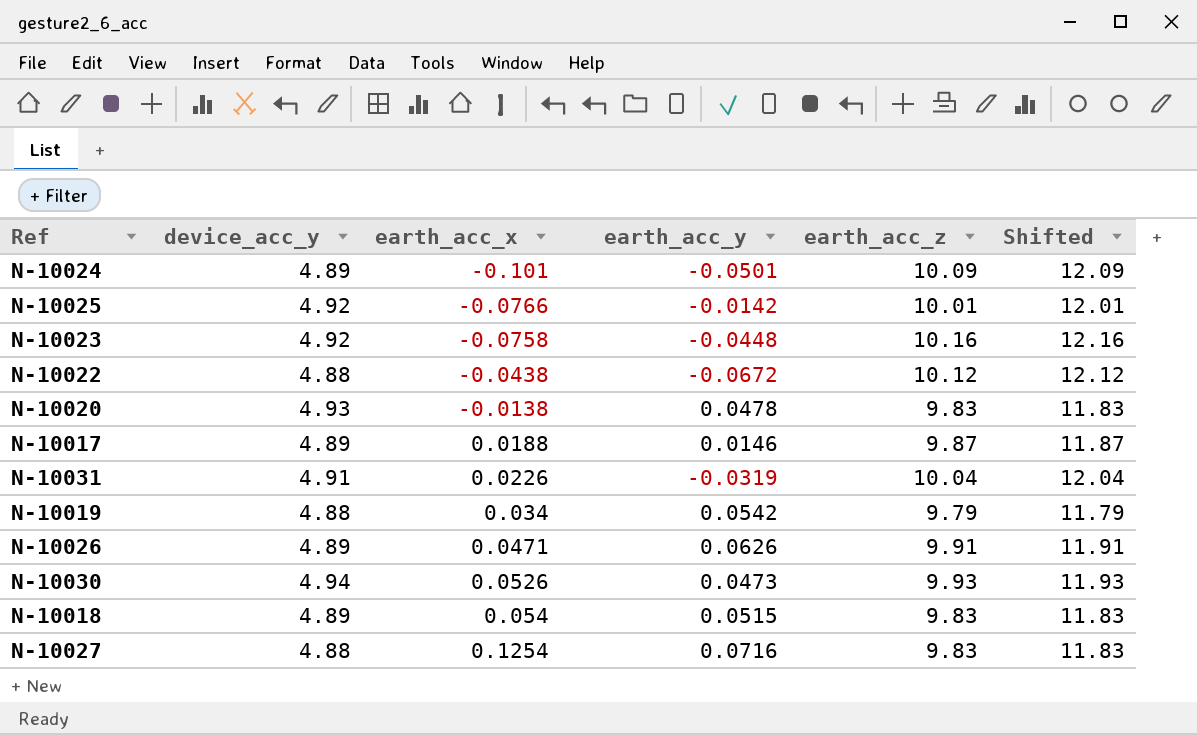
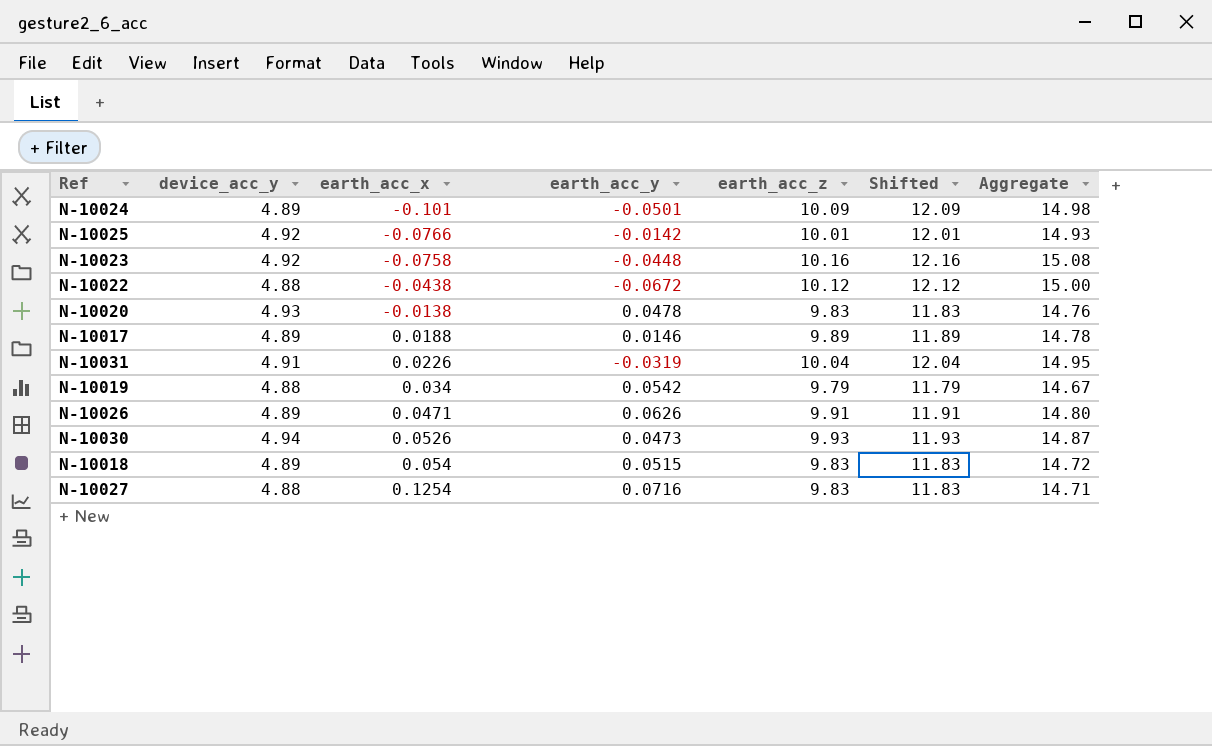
column Aggregate | formula: none -> [device_acc_y] + [earth_acc_z]
N-10017 | earth_acc_z: 9.87 -> 9.89
N-10017 | Shifted: 11.87 -> 11.89

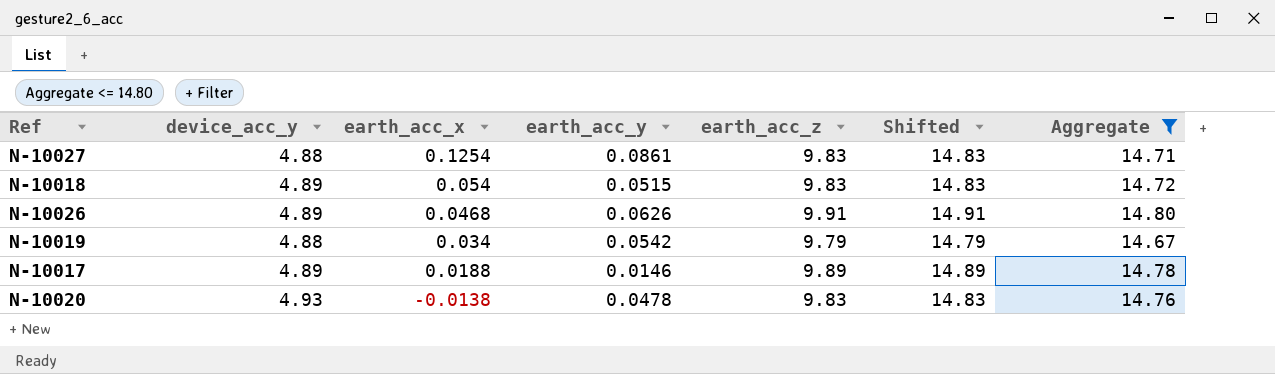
filter: none -> Aggregate <= 14.80
row order: earth_acc_x ascending -> earth_acc_x descending
column Shifted | formula: [earth_acc_z] + 2 -> [earth_acc_z] + 5
N-10027 | earth_acc_y: 0.0716 -> 0.0861
N-10026 | earth_acc_x: 0.0471 -> 0.0468

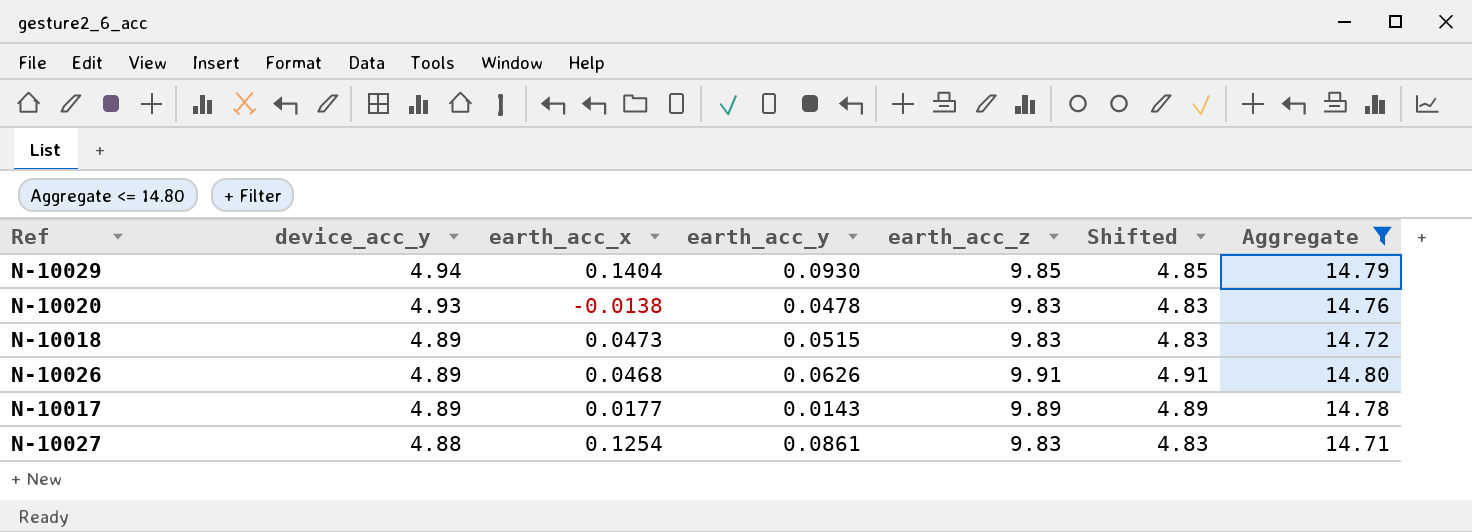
row order: earth_acc_x descending -> device_acc_y descending
column Shifted | formula: [earth_acc_z] + 5 -> [earth_acc_z] - 5
row N-10019: 4.88 | 0.034 | 0.0542 | 9.79 | 14.79 | 14.67 -> none
row N-10029: none -> 4.94 | 0.1404 | 0.0930 | 9.85 | 4.85 | 14.79
N-10018 | earth_acc_x: 0.054 -> 0.0473
N-10017 | earth_acc_x: 0.0188 -> 0.0177
N-10017 | earth_acc_y: 0.0146 -> 0.0143

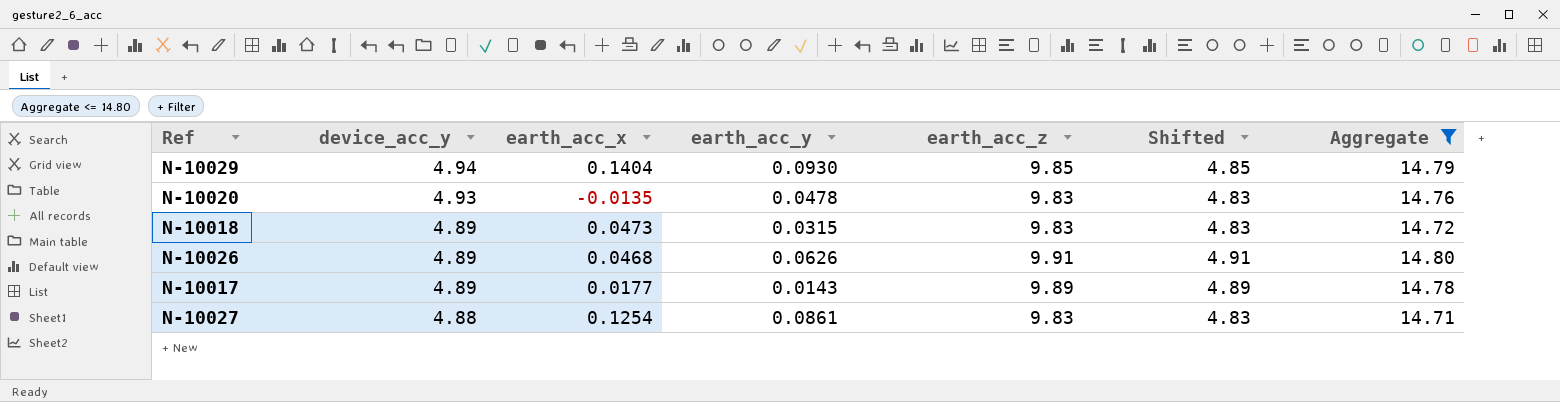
N-10020 | earth_acc_x: -0.0138 -> -0.0135
N-10018 | earth_acc_y: 0.0515 -> 0.0315

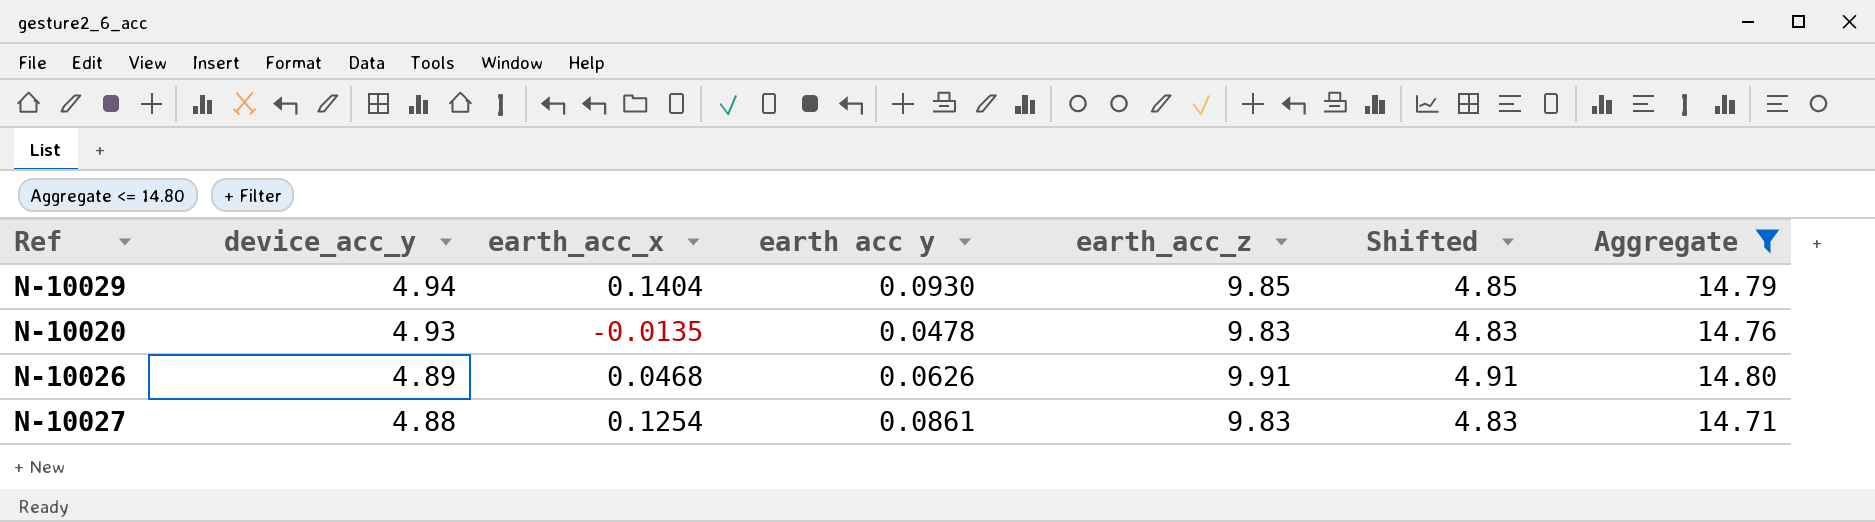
column name: earth_acc_y -> earth acc y
row N-10018: 4.89 | 0.0473 | 0.0315 | 9.83 | 4.83 | 14.72 -> none
row N-10017: 4.89 | 0.0177 | 0.0143 | 9.89 | 4.89 | 14.78 -> none

